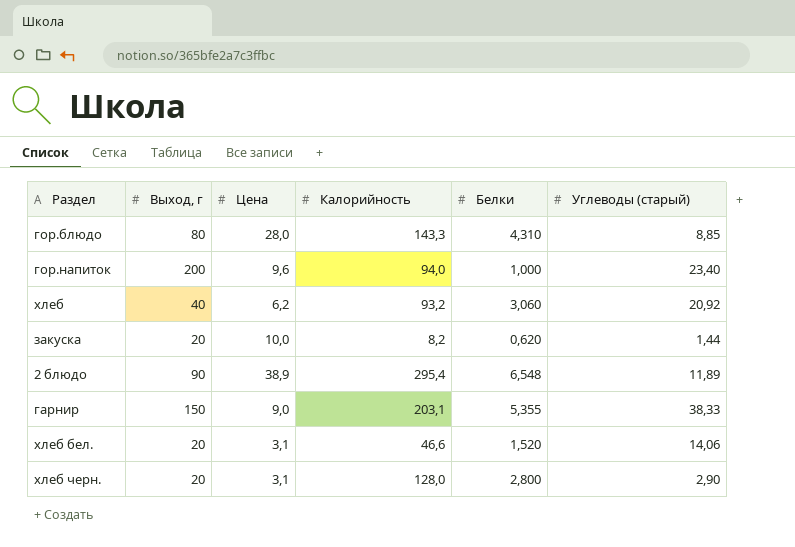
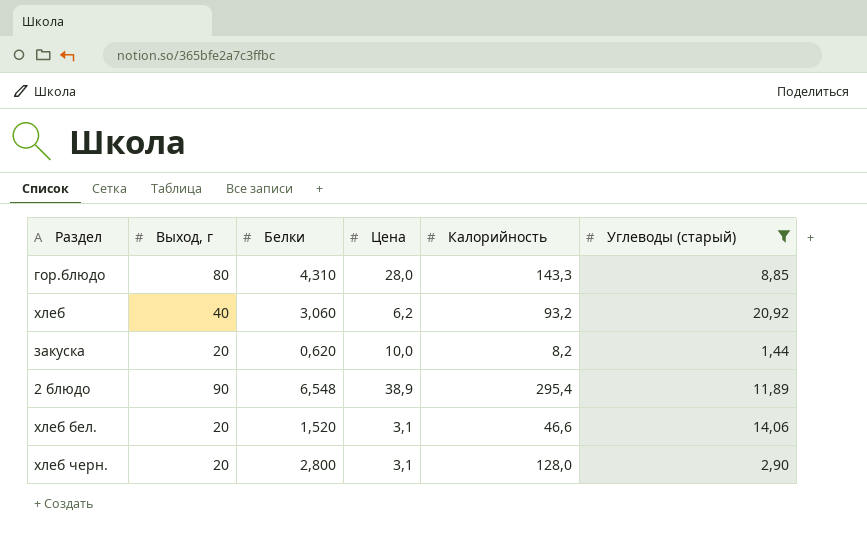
filter: none -> Углеводы (старый) <= 20,92
column Белки | position: 5 -> 3

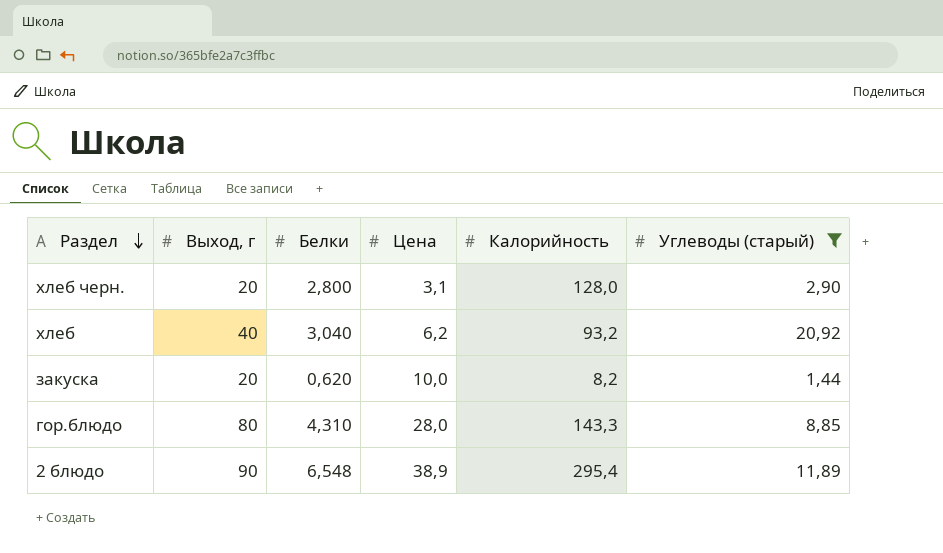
row order: none -> Раздел descending
row хлеб бел.: 20 | 1,520 | 3,1 | 46,6 | 14,06 -> none
хлеб | Белки: 3,060 -> 3,040

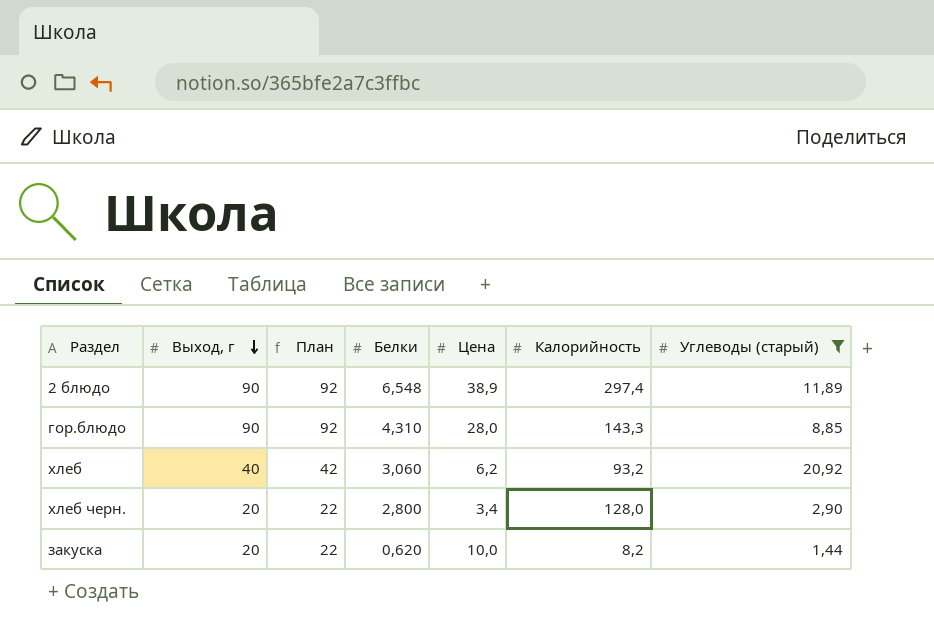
row order: Раздел descending -> Выход, г descending
column План | formula: none -> [Выход, г] + 2
2 блюдо | Калорийность: 295,4 -> 297,4
гор.блюдо | Выход, г: 80 -> 90
хлеб | Белки: 3,040 -> 3,060
хлеб черн. | Цена: 3,1 -> 3,4

